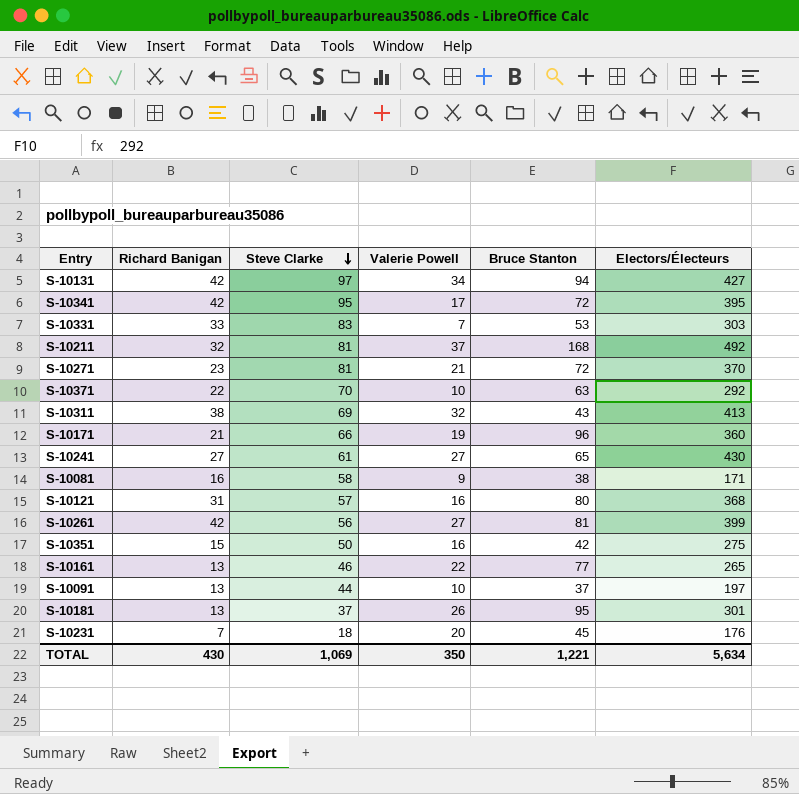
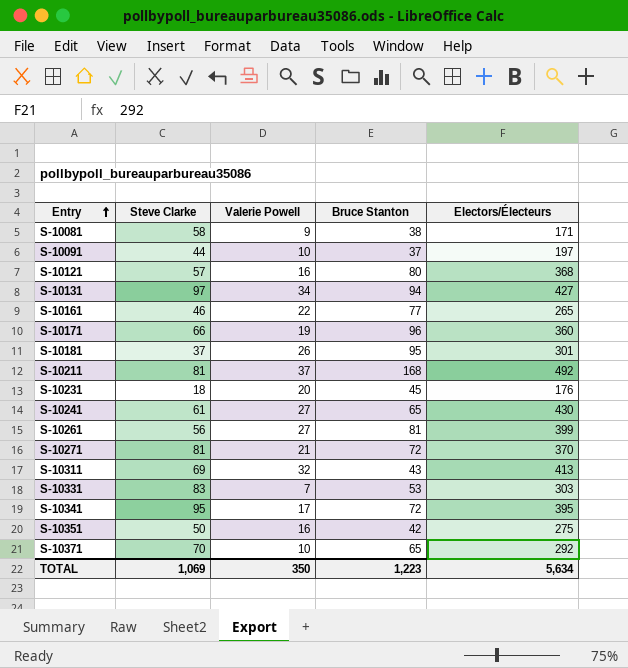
row order: Steve Clarke descending -> Entry ascending
column Richard Banigan | position: 2 -> none
S-10371 | Bruce Stanton: 63 -> 65
TOTAL | Bruce Stanton: 1,221 -> 1,223

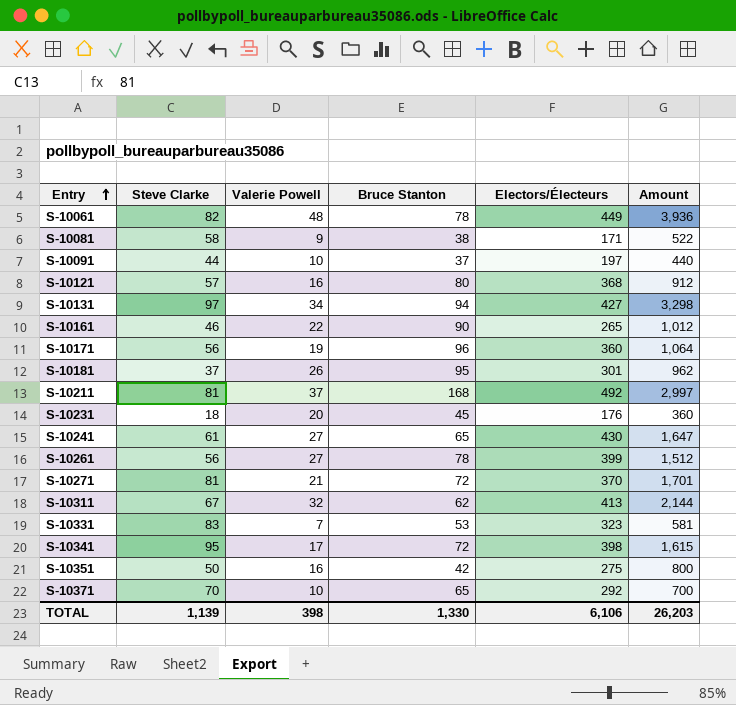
column Amount | formula: none -> [Steve Clarke] * [Valerie Powell]
row S-10061: none -> 82 | 48 | 78 | 449 | 3,936
S-10161 | Bruce Stanton: 77 -> 90
S-10171 | Steve Clarke: 66 -> 56
S-10261 | Bruce Stanton: 81 -> 78
S-10311 | Steve Clarke: 69 -> 67
S-10311 | Bruce Stanton: 43 -> 62
S-10331 | Electors/Électeurs: 303 -> 323
S-10341 | Electors/Électeurs: 395 -> 398
TOTAL | Steve Clarke: 1,069 -> 1,139
TOTAL | Valerie Powell: 350 -> 398
TOTAL | Bruce Stanton: 1,223 -> 1,330
TOTAL | Electors/Électeurs: 5,634 -> 6,106

